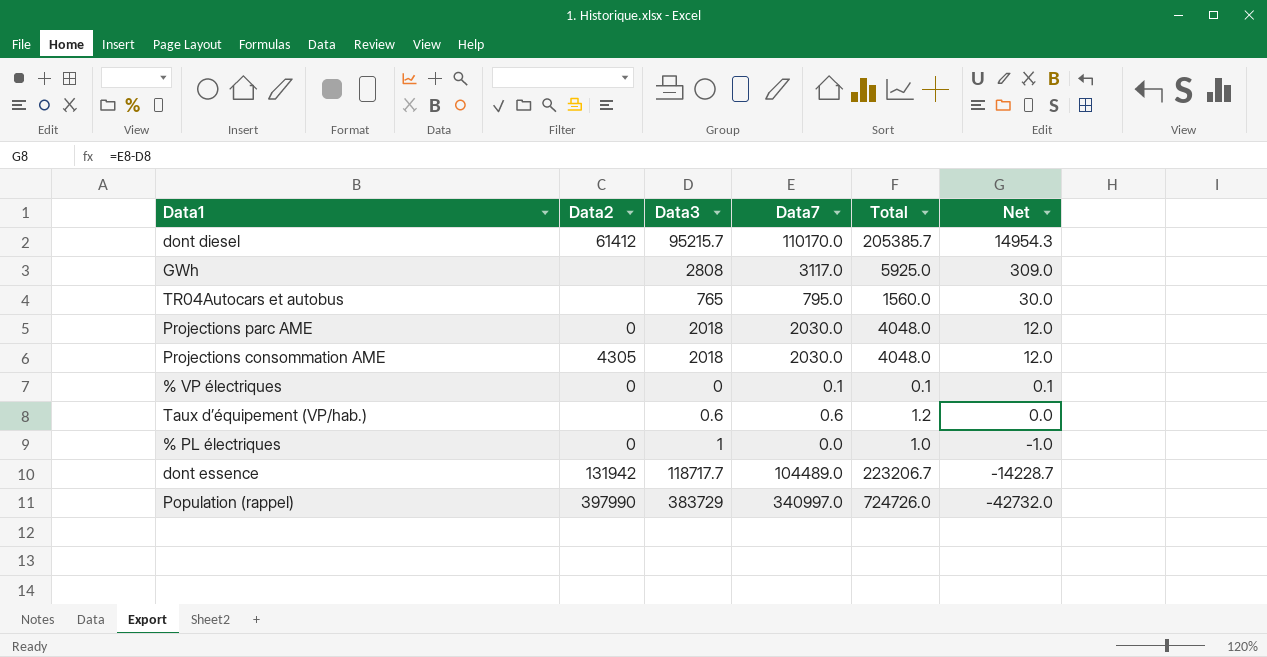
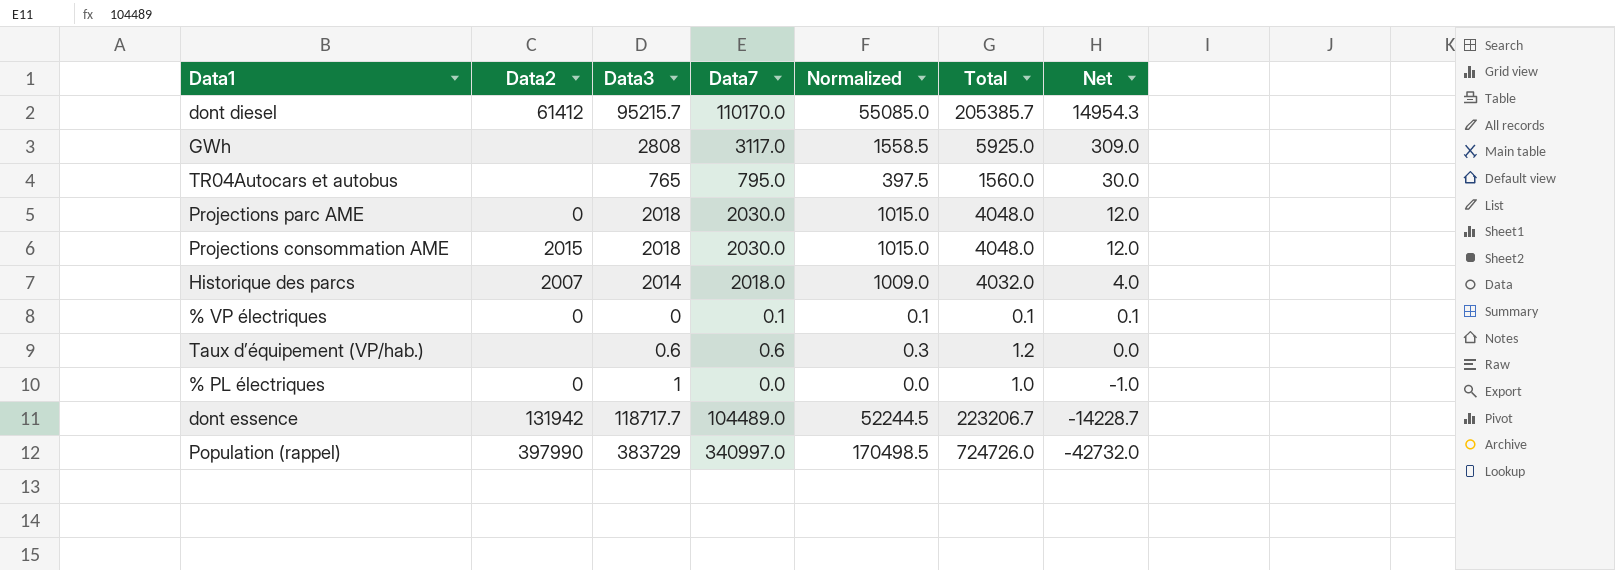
column Normalized | formula: none -> [Data7] * 0.5
Projections consommation AME | Data2: 4305 -> 2015
row Historique des parcs: none -> 2007 | 2014 | 2018.0 | 1009.0 | 4032.0 | 4.0

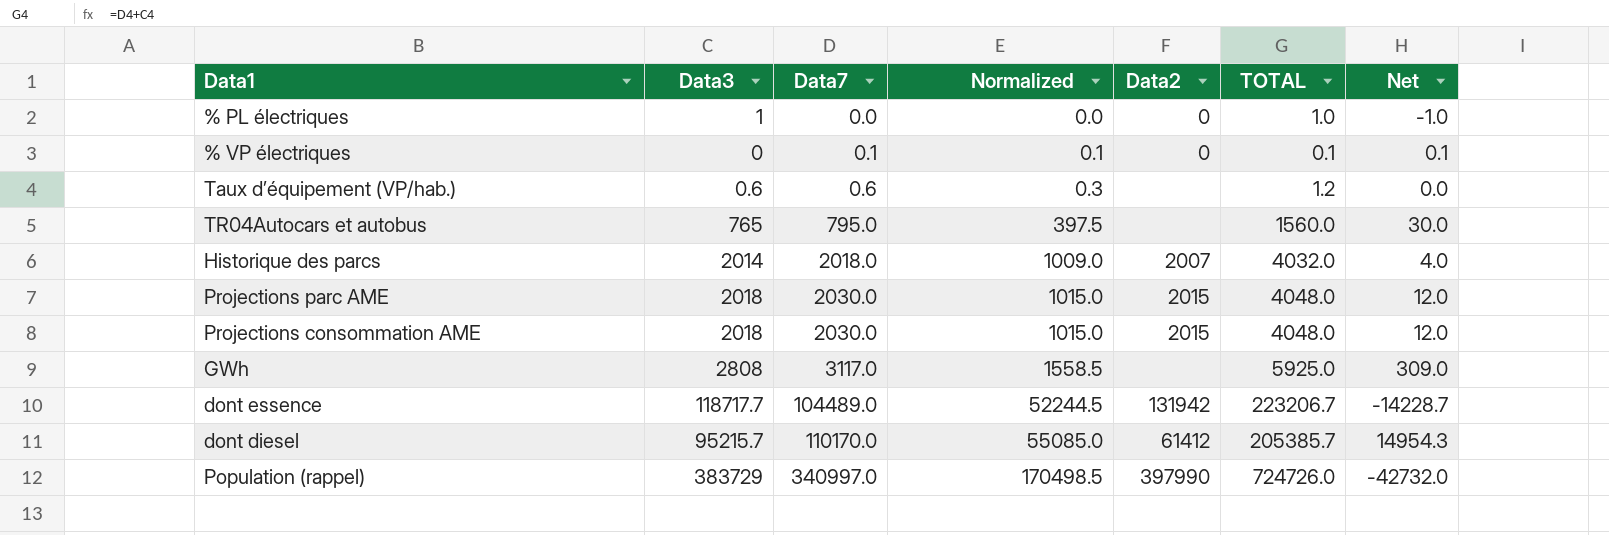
row order: Net descending -> Data7 ascending
column Data2 | position: 2 -> 5
column name: Total -> TOTAL
Projections parc AME | Data2: 0 -> 2015

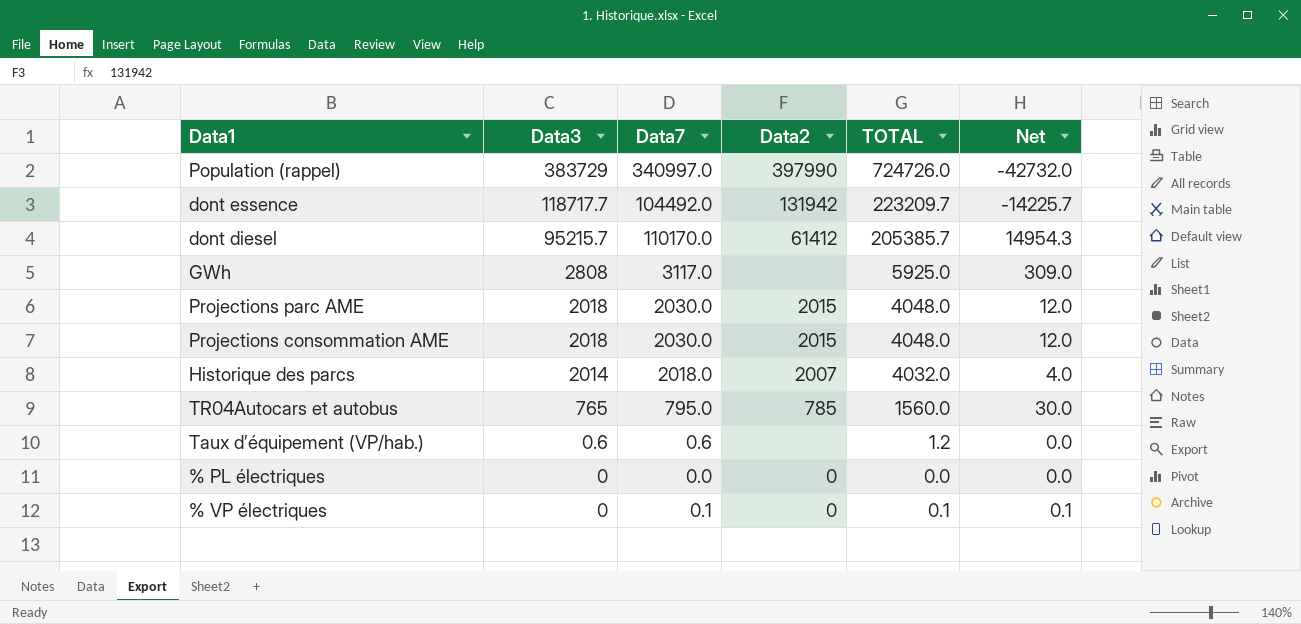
row order: Data7 ascending -> Data3 descending
column Normalized | formula: [Data7] * 0.5 -> none
dont essence | Data7: 104489.0 -> 104492.0
dont essence | TOTAL: 223206.7 -> 223209.7
dont essence | Net: -14228.7 -> -14225.7
TR04Autocars et autobus | Data2: none -> 785
% PL électriques | Data3: 1 -> 0
% PL électriques | TOTAL: 1.0 -> 0.0
% PL électriques | Net: -1.0 -> 0.0

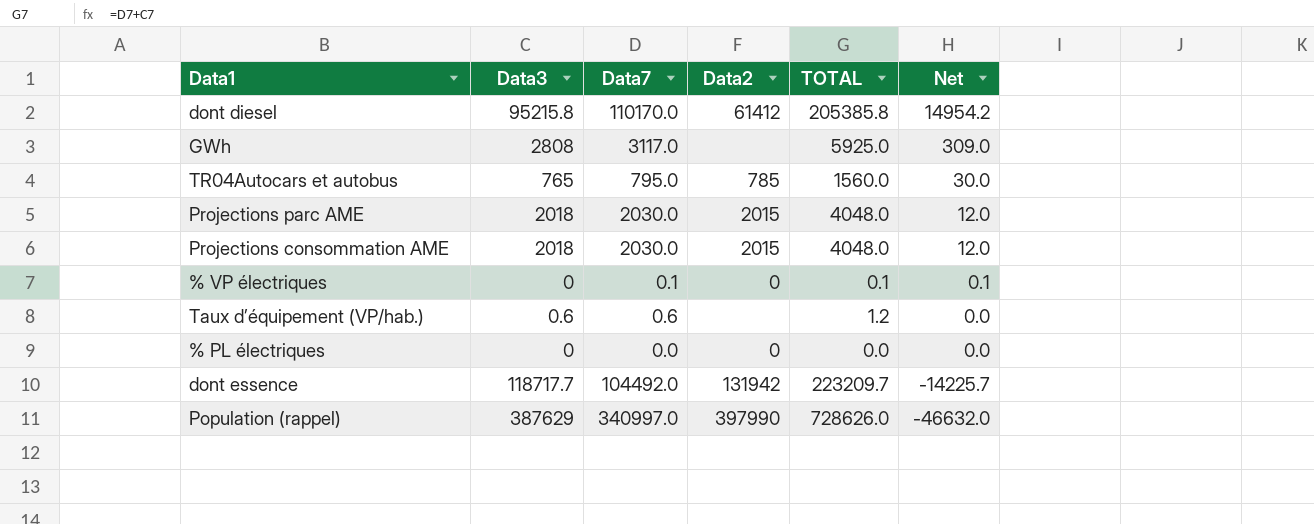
row order: Data3 descending -> Net descending
row Historique des parcs: 2014 | 2018.0 | 2007 | 4032.0 | 4.0 -> none
dont diesel | Data3: 95215.7 -> 95215.8
dont diesel | TOTAL: 205385.7 -> 205385.8
dont diesel | Net: 14954.3 -> 14954.2
Population (rappel) | Data3: 383729 -> 387629
Population (rappel) | TOTAL: 724726.0 -> 728626.0
Population (rappel) | Net: -42732.0 -> -46632.0

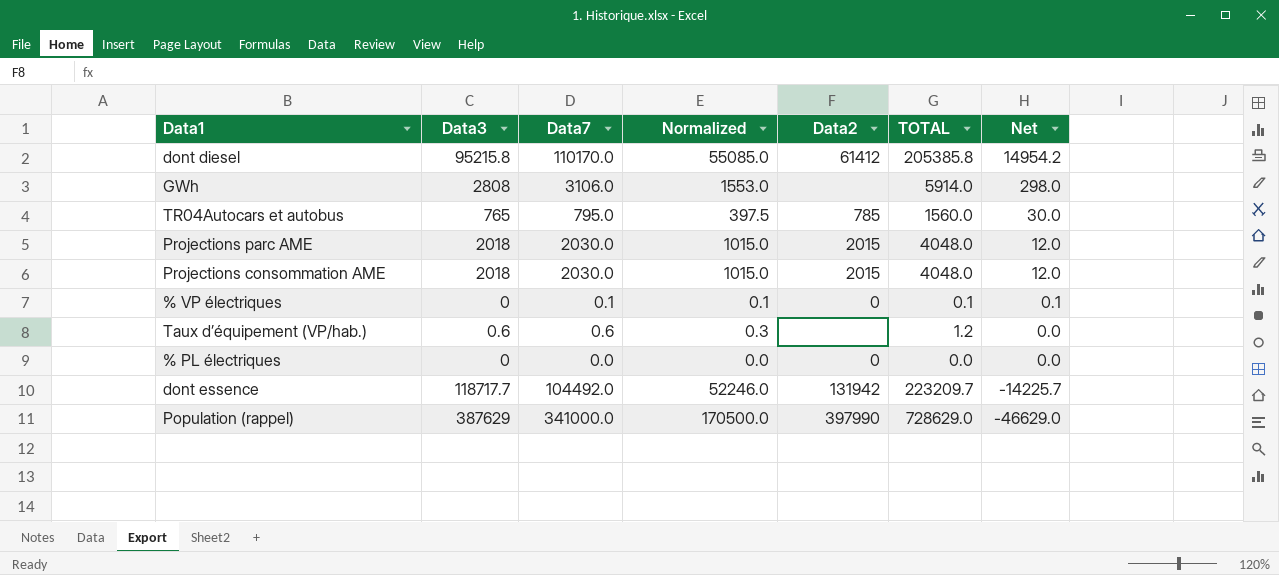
column Normalized | formula: none -> [Data7] * 0.5
GWh | Data7: 3117.0 -> 3106.0
GWh | TOTAL: 5925.0 -> 5914.0
GWh | Net: 309.0 -> 298.0
Population (rappel) | Data7: 340997.0 -> 341000.0
Population (rappel) | TOTAL: 728626.0 -> 728629.0
Population (rappel) | Net: -46632.0 -> -46629.0

